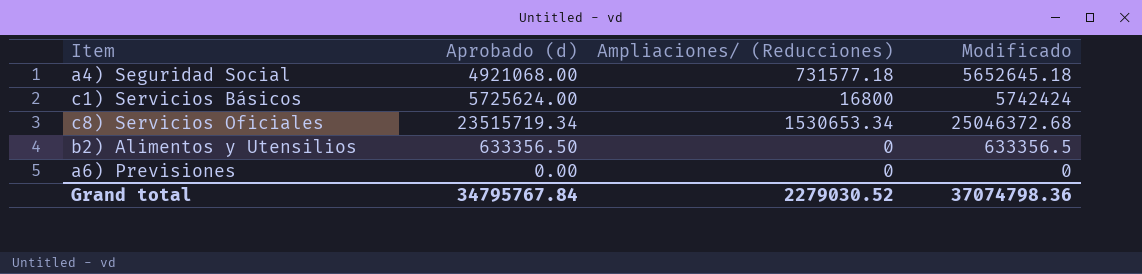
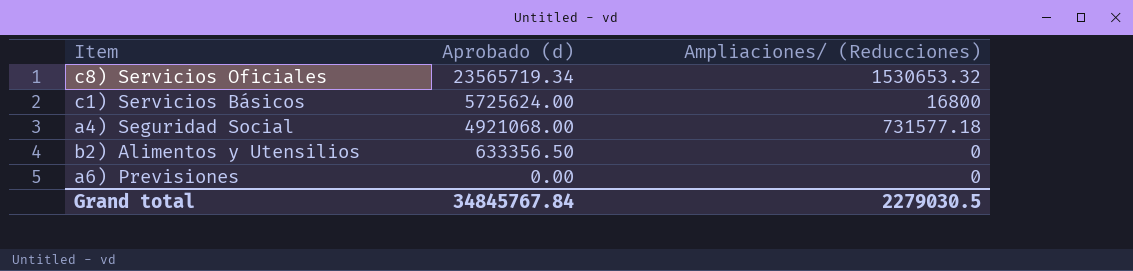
row order: none -> Aprobado (d) descending
column Modificado | formula: [Aprobado (d)] + [Ampliaciones/ (Reducciones)] -> none
c8) Servicios Oficiales | Aprobado (d): 23515719.34 -> 23565719.34
c8) Servicios Oficiales | Ampliaciones/ (Reducciones): 1530653.34 -> 1530653.32
Grand total | Aprobado (d): 34795767.84 -> 34845767.84
Grand total | Ampliaciones/ (Reducciones): 2279030.52 -> 2279030.5

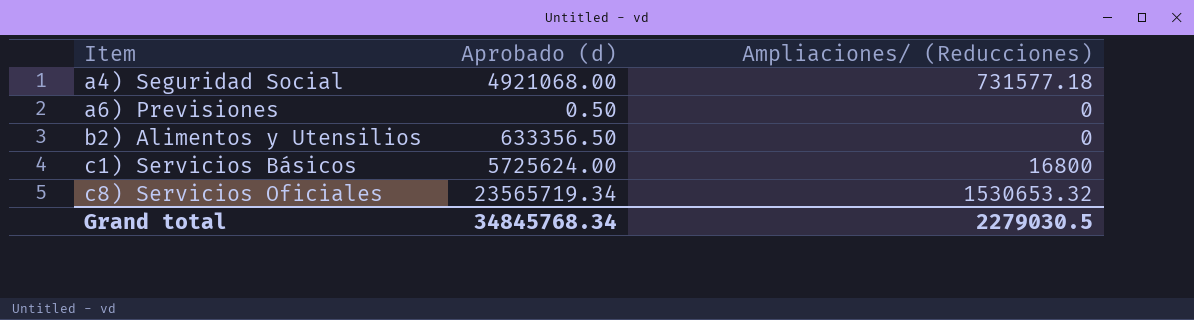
row order: Aprobado (d) descending -> Item ascending
a6) Previsiones | Aprobado (d): 0.00 -> 0.50
Grand total | Aprobado (d): 34845767.84 -> 34845768.34

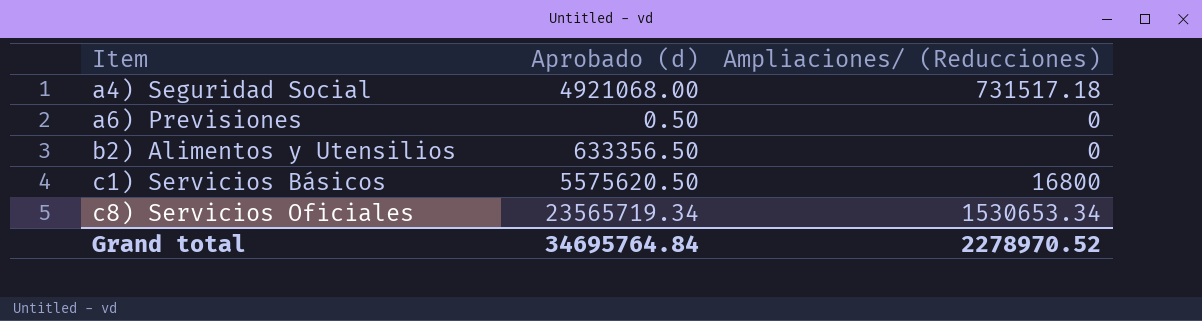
a4) Seguridad Social | Ampliaciones/ (Reducciones): 731577.18 -> 731517.18
c1) Servicios Básicos | Aprobado (d): 5725624.00 -> 5575620.50
c8) Servicios Oficiales | Ampliaciones/ (Reducciones): 1530653.32 -> 1530653.34
Grand total | Aprobado (d): 34845768.34 -> 34695764.84
Grand total | Ampliaciones/ (Reducciones): 2279030.5 -> 2278970.52

